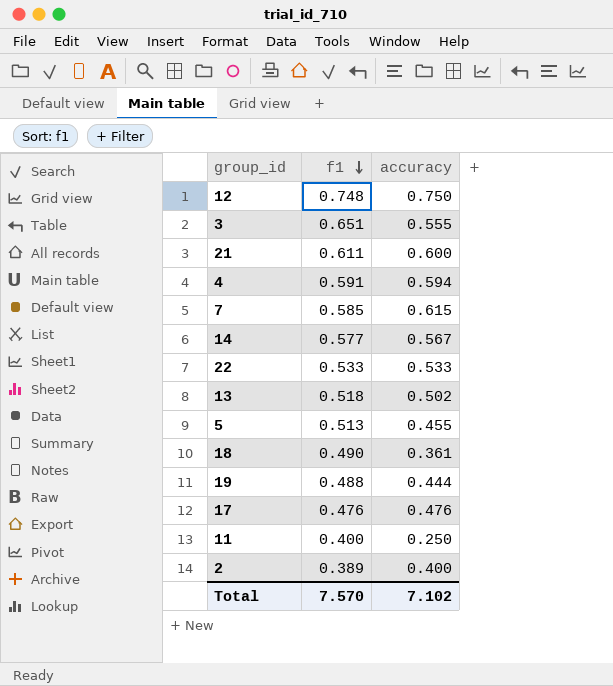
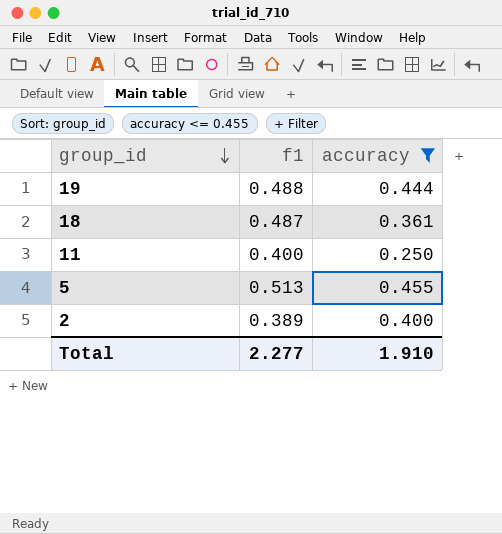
filter: none -> accuracy <= 0.455
row order: f1 descending -> group_id descending
18 | f1: 0.490 -> 0.487
Total | f1: 7.570 -> 2.277
Total | accuracy: 7.102 -> 1.910

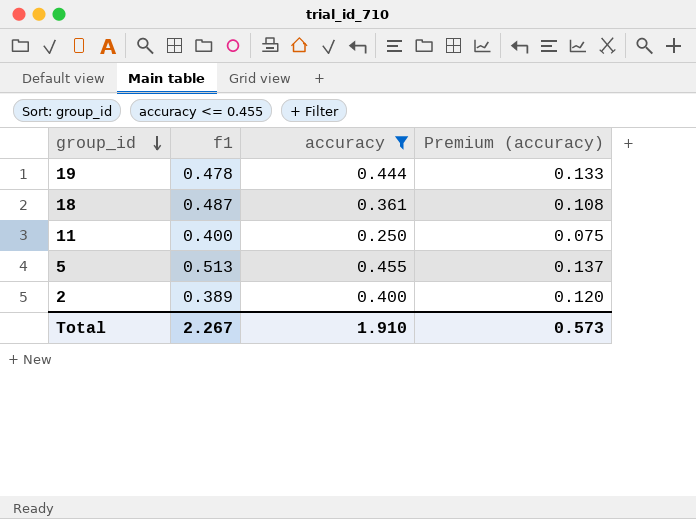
column Premium (accuracy) | formula: none -> [accuracy] * 0.3
19 | f1: 0.488 -> 0.478
Total | f1: 2.277 -> 2.267

